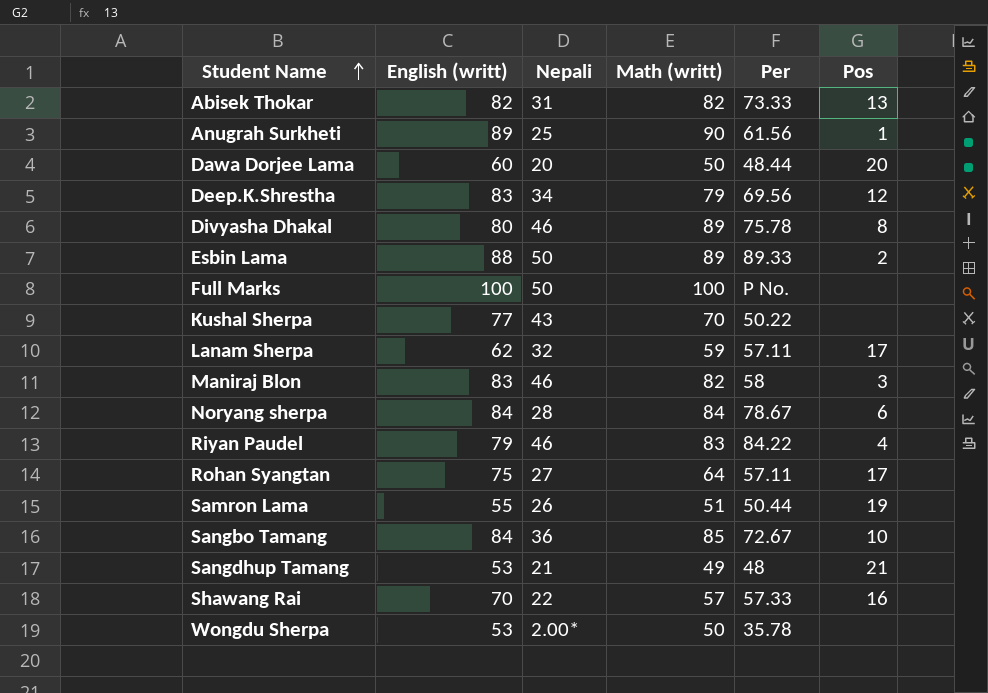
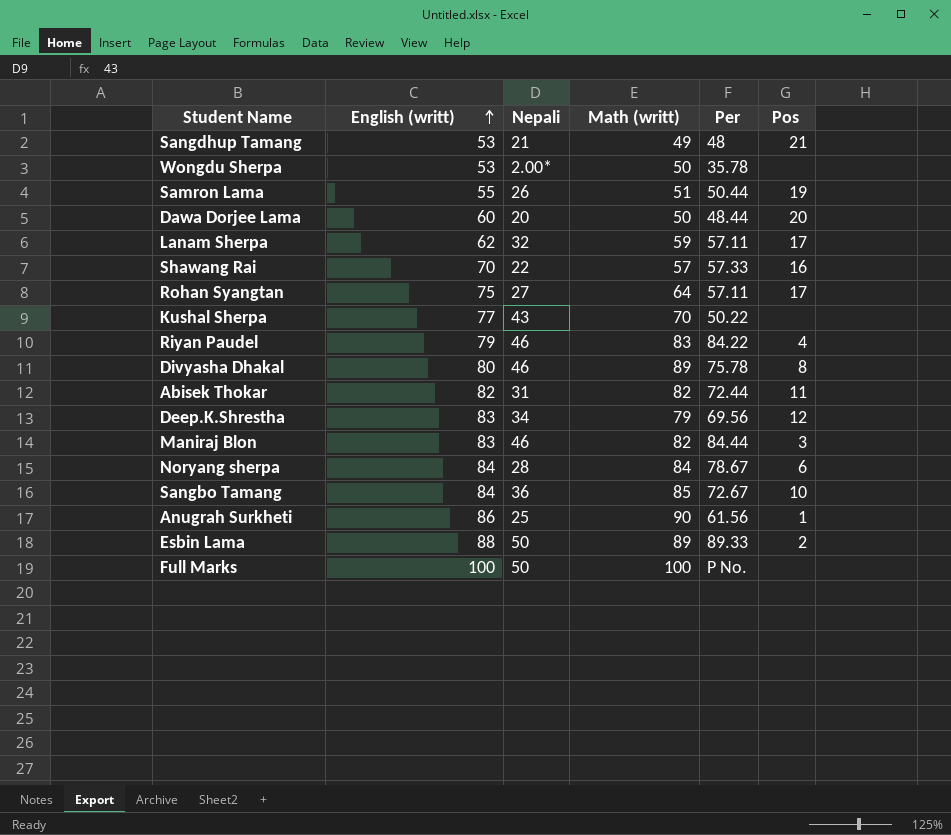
row order: Student Name ascending -> English (writt) ascending
Abisek Thokar | Per: 73.33 -> 72.44
Abisek Thokar | Pos: 13 -> 11
Maniraj Blon | Per: 58 -> 84.44
Anugrah Surkheti | English (writt): 89 -> 86

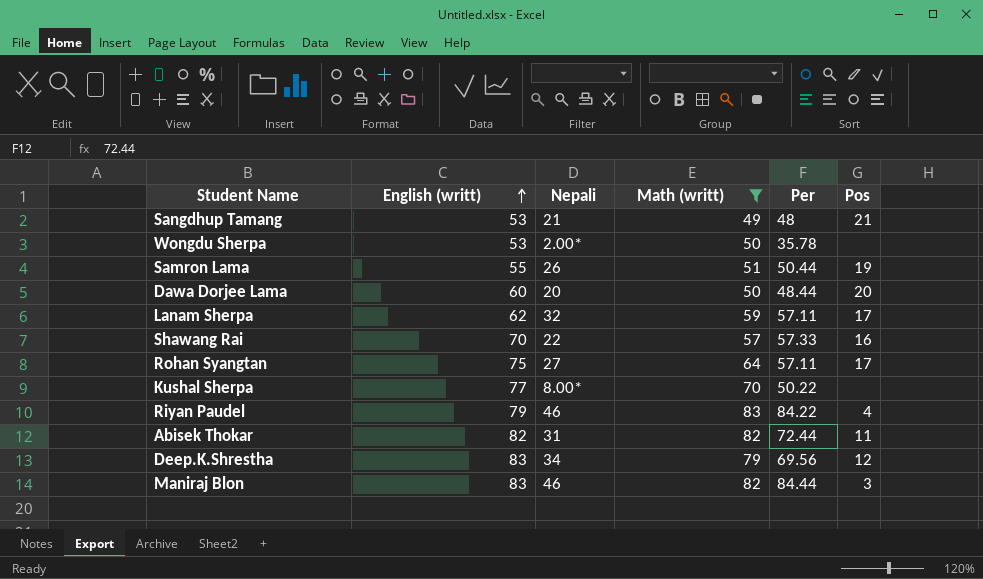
filter: none -> Math (writt) <= 83
Kushal Sherpa | Nepali: 43 -> 8.00*

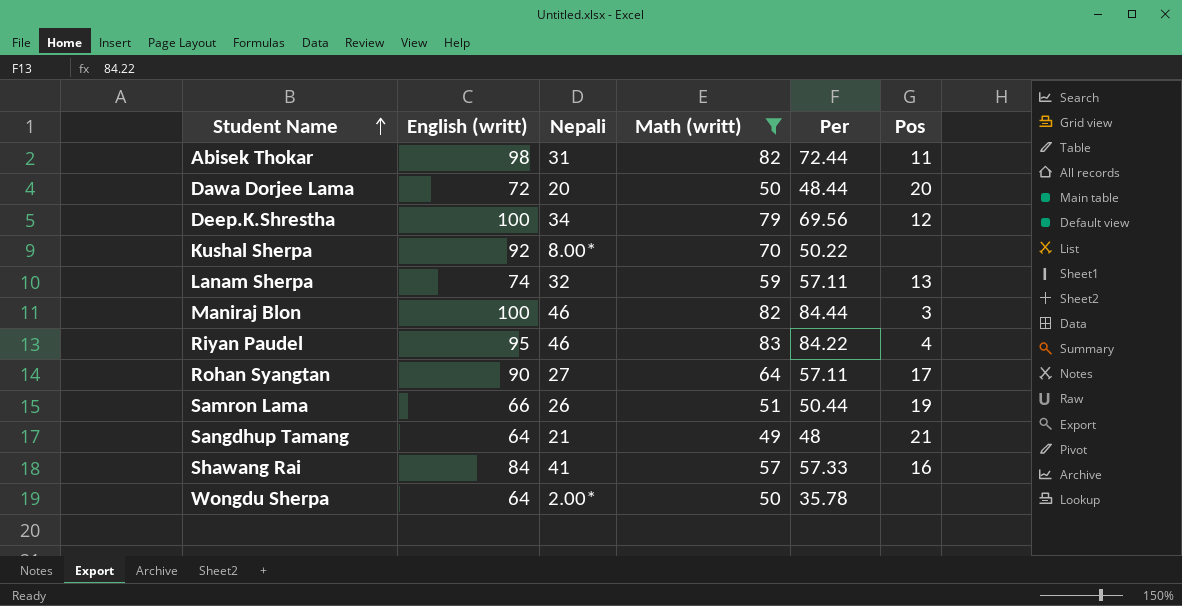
row order: English (writt) ascending -> Student Name ascending
Abisek Thokar | English (writt): 82 -> 98
Dawa Dorjee Lama | English (writt): 60 -> 72
Deep.K.Shrestha | English (writt): 83 -> 100
Kushal Sherpa | English (writt): 77 -> 92
Lanam Sherpa | English (writt): 62 -> 74
Lanam Sherpa | Pos: 17 -> 13
Maniraj Blon | English (writt): 83 -> 100
Riyan Paudel | English (writt): 79 -> 95
Rohan Syangtan | English (writt): 75 -> 90
Samron Lama | English (writt): 55 -> 66
Sangdhup Tamang | English (writt): 53 -> 64
Shawang Rai | English (writt): 70 -> 84
Shawang Rai | Nepali: 22 -> 41
Wongdu Sherpa | English (writt): 53 -> 64

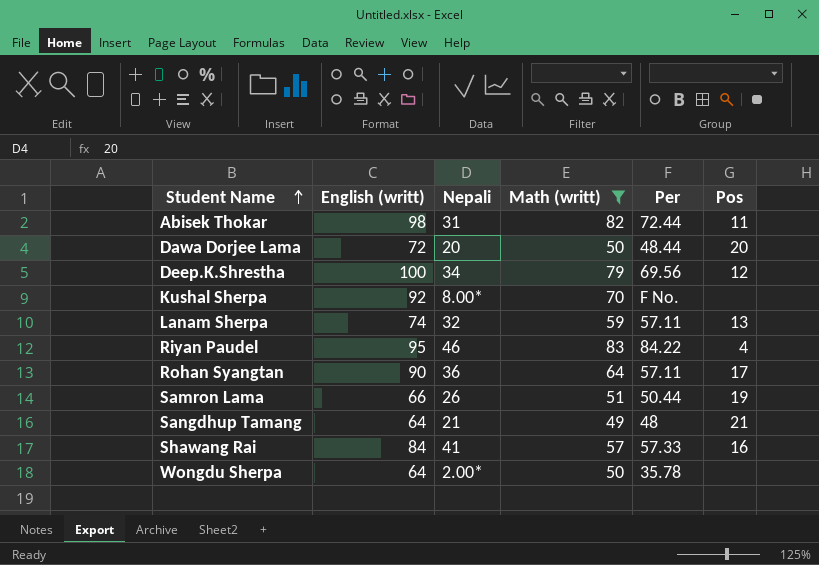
row Maniraj Blon: 100 | 46 | 82 | 84.44 | 3 -> none
Kushal Sherpa | Per: 50.22 -> F No.
Rohan Syangtan | Nepali: 27 -> 36

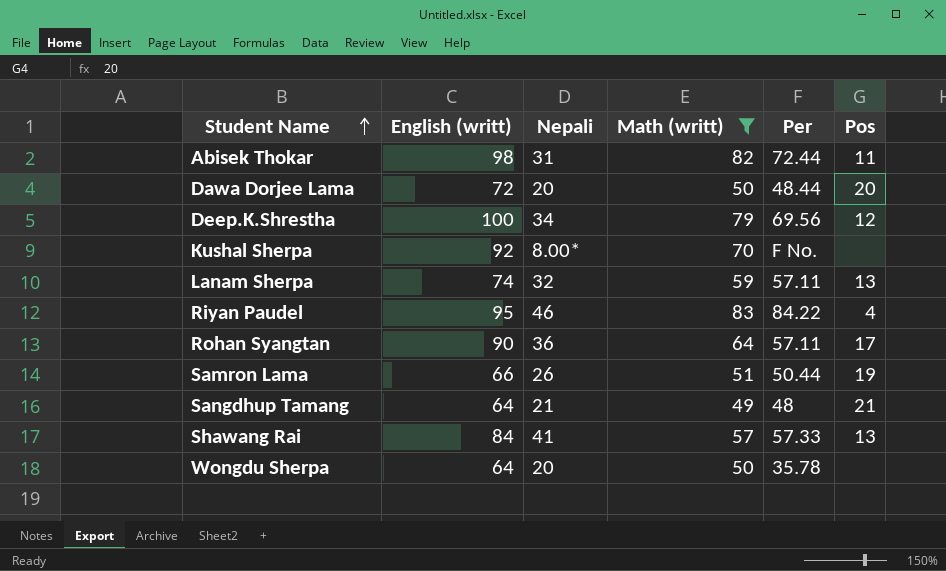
Shawang Rai | Pos: 16 -> 13
Wongdu Sherpa | Nepali: 2.00* -> 20

